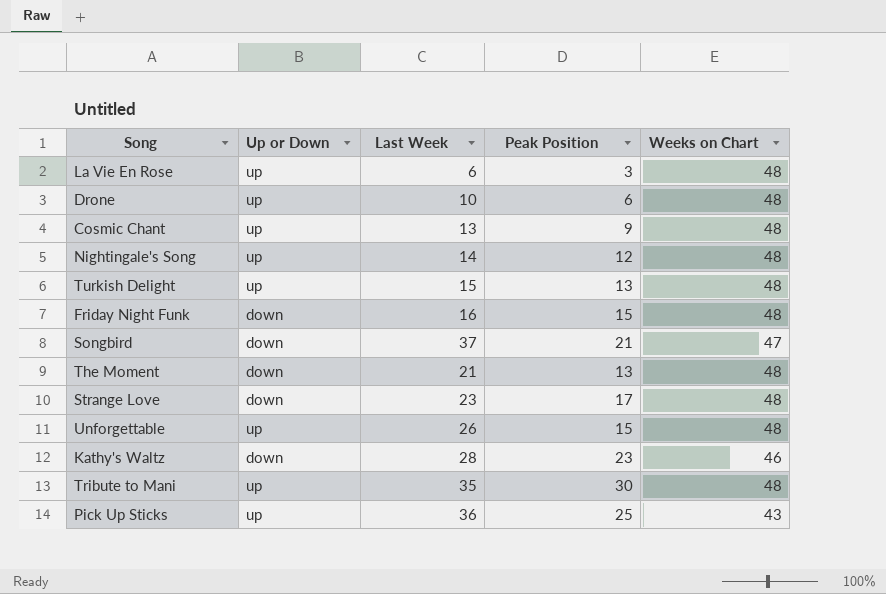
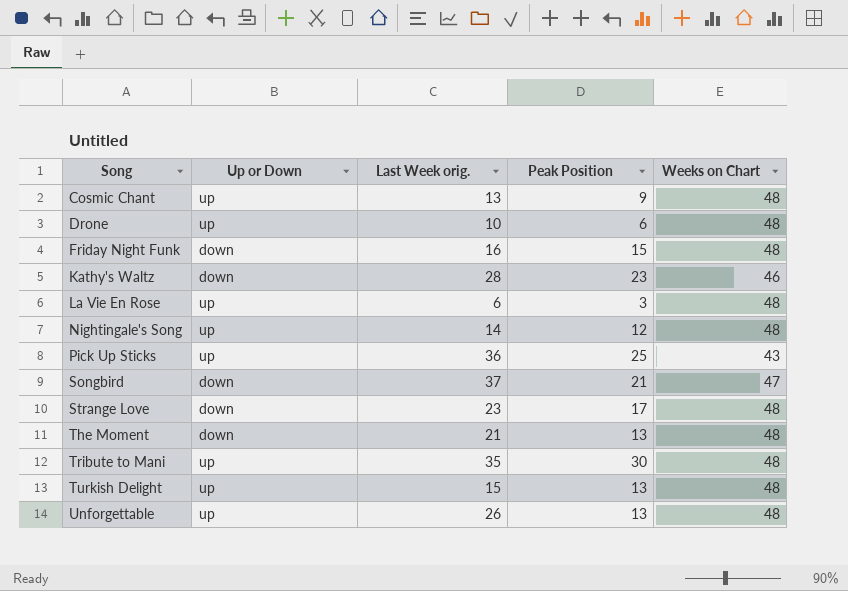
row order: none -> Song ascending
column name: Last Week -> Last Week orig.
Unforgettable | Peak Position: 15 -> 13

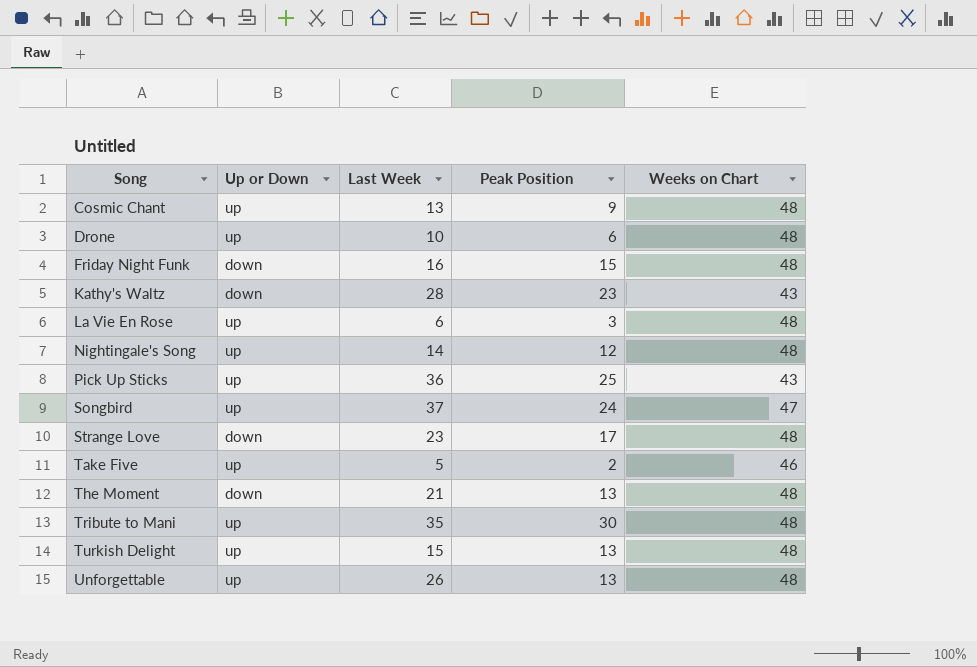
column name: Last Week orig. -> Last Week
Kathy's Waltz | Weeks on Chart: 46 -> 43
Songbird | Up or Down: down -> up
Songbird | Peak Position: 21 -> 24
row Take Five: none -> up | 5 | 2 | 46

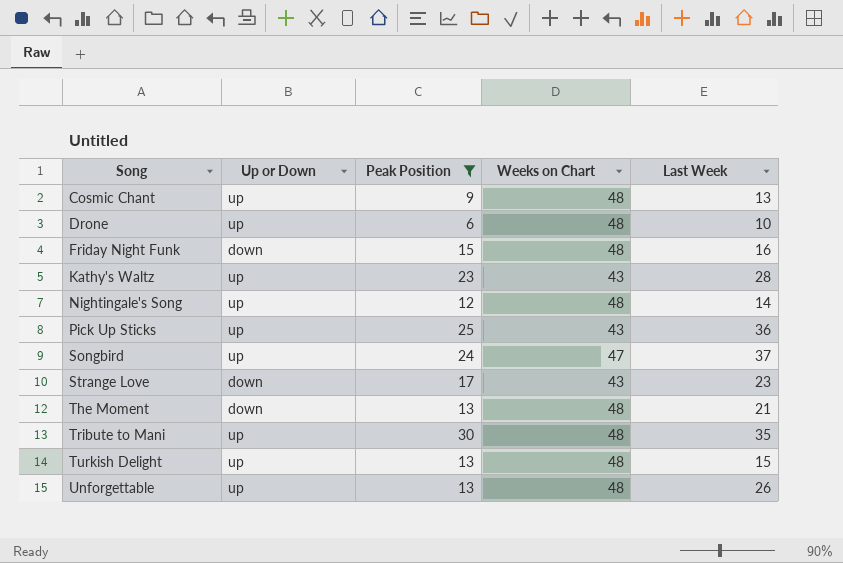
filter: none -> Peak Position >= 6
column Last Week | position: 3 -> 5
Kathy's Waltz | Up or Down: down -> up
Strange Love | Weeks on Chart: 48 -> 43

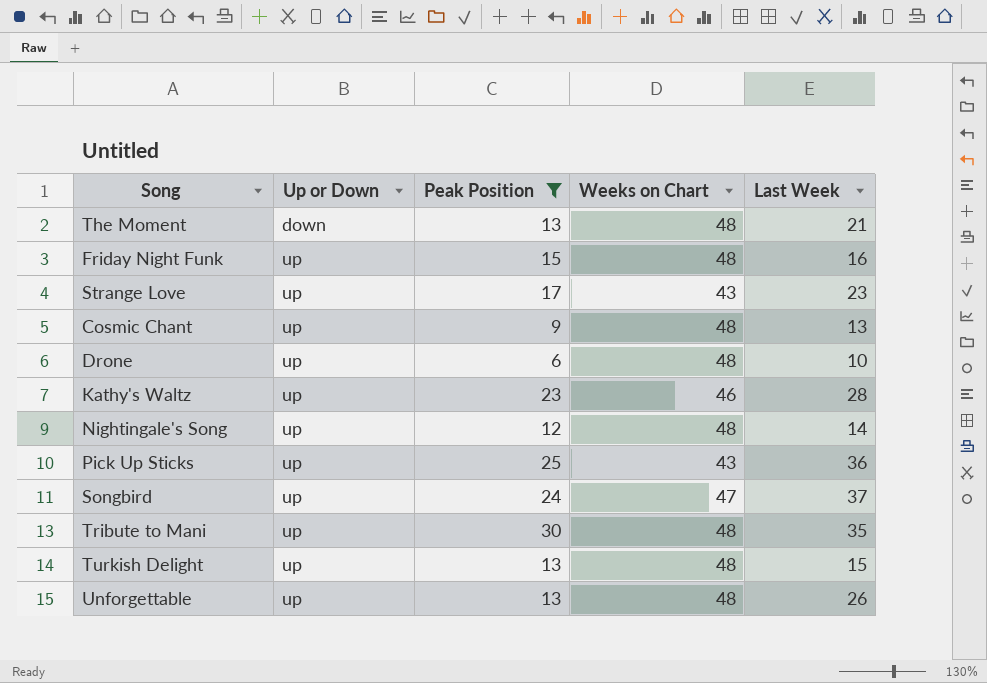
row order: Song ascending -> Up or Down ascending
Friday Night Funk | Up or Down: down -> up
Strange Love | Up or Down: down -> up
Kathy's Waltz | Weeks on Chart: 43 -> 46

